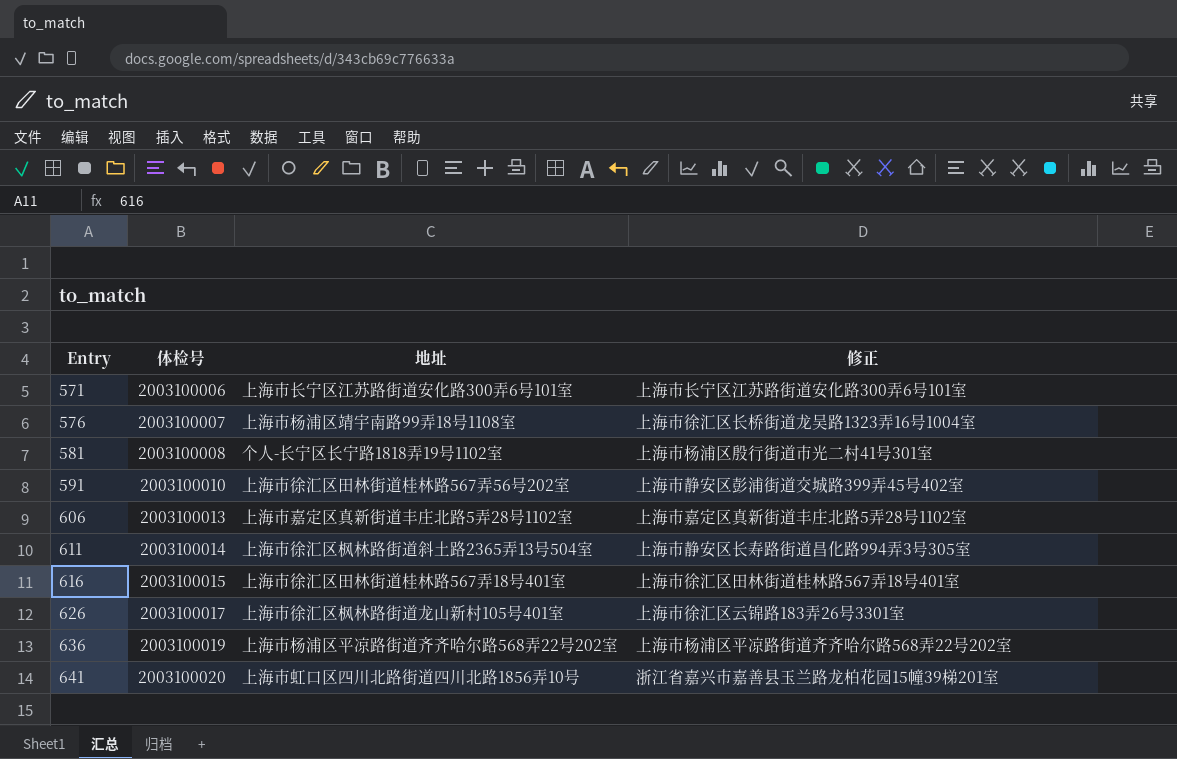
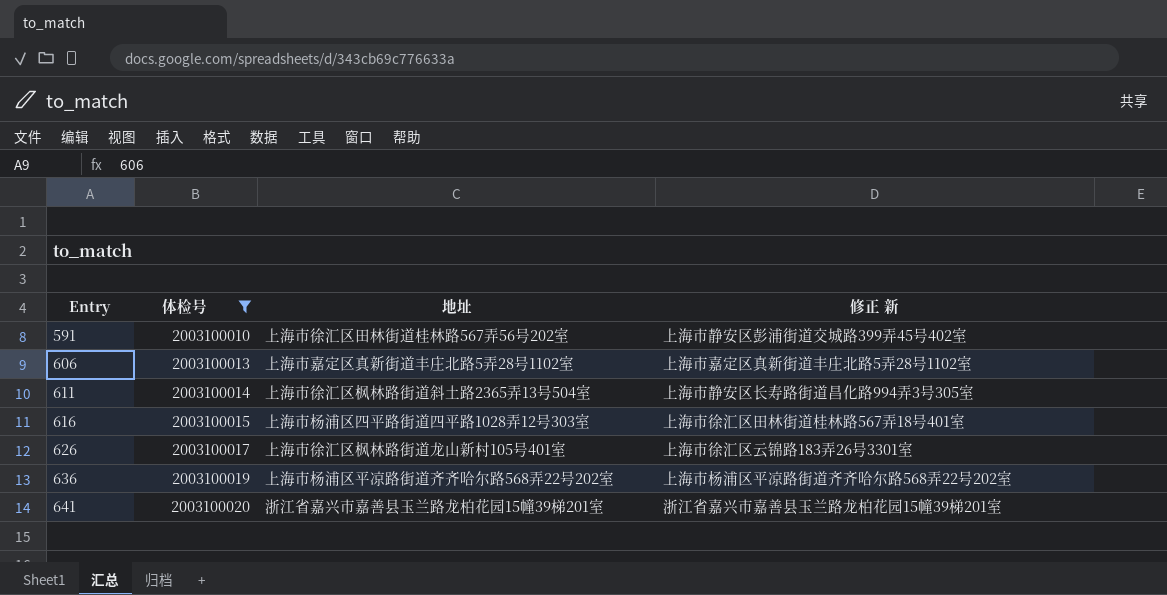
filter: none -> 体检号 >= 2003100010
column name: 修正 -> 修正 新
616 | 地址: 上海市徐汇区田林街道桂林路567弄18号401室 -> 上海市杨浦区四平路街道四平路1028弄12号303室
641 | 地址: 上海市虹口区四川北路街道四川北路1856弄10号 -> 浙江省嘉兴市嘉善县玉兰路龙柏花园15幢39梯201室

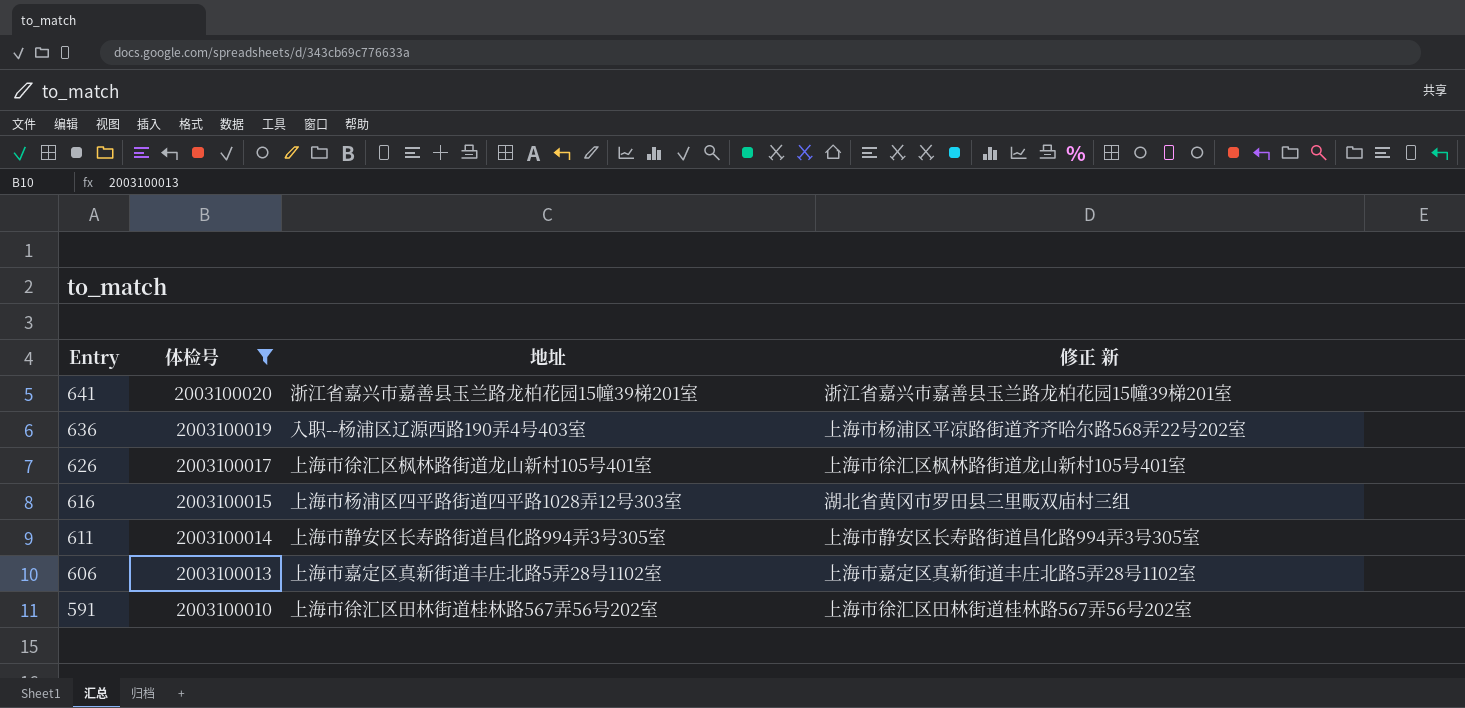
row order: Entry ascending -> Entry descending
636 | 地址: 上海市杨浦区平凉路街道齐齐哈尔路568弄22号202室 -> 入职--杨浦区辽源西路190弄4号403室
626 | 修正 新: 上海市徐汇区云锦路183弄26号3301室 -> 上海市徐汇区枫林路街道龙山新村105号401室
616 | 修正 新: 上海市徐汇区田林街道桂林路567弄18号401室 -> 湖北省黄冈市罗田县三里畈双庙村三组
611 | 地址: 上海市徐汇区枫林路街道斜土路2365弄13号504室 -> 上海市静安区长寿路街道昌化路994弄3号305室
591 | 修正 新: 上海市静安区彭浦街道交城路399弄45号402室 -> 上海市徐汇区田林街道桂林路567弄56号202室

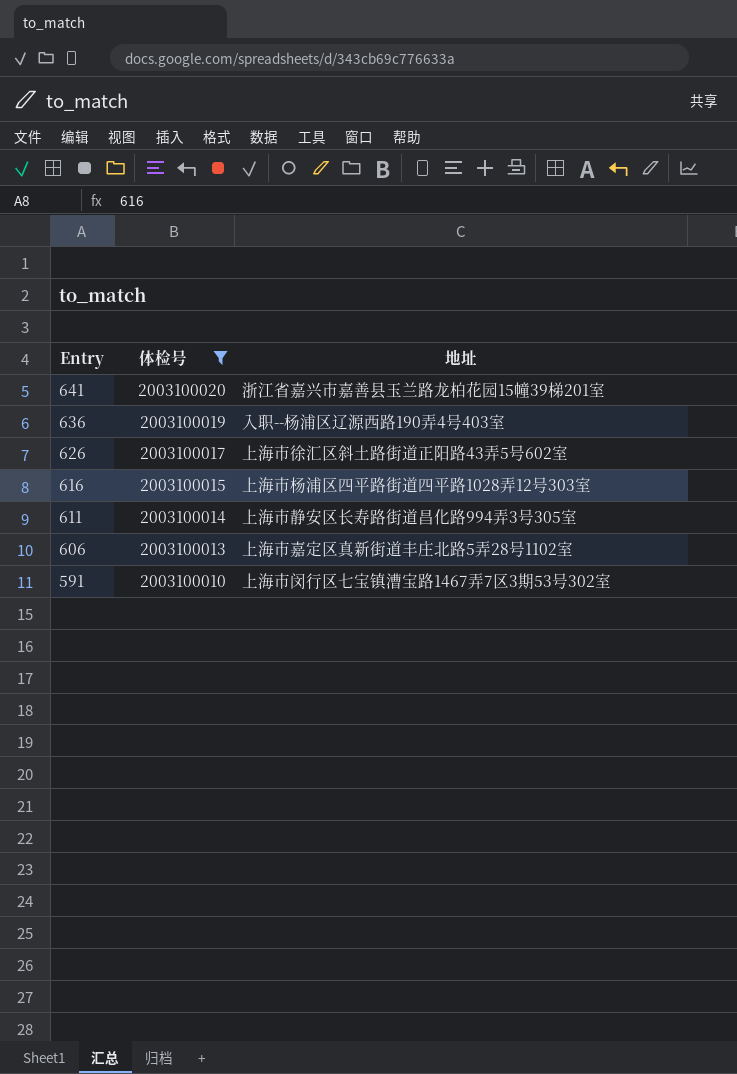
column 修正 新 | position: 4 -> none
626 | 地址: 上海市徐汇区枫林路街道龙山新村105号401室 -> 上海市徐汇区斜土路街道正阳路43弄5号602室
591 | 地址: 上海市徐汇区田林街道桂林路567弄56号202室 -> 上海市闵行区七宝镇漕宝路1467弄7区3期53号302室

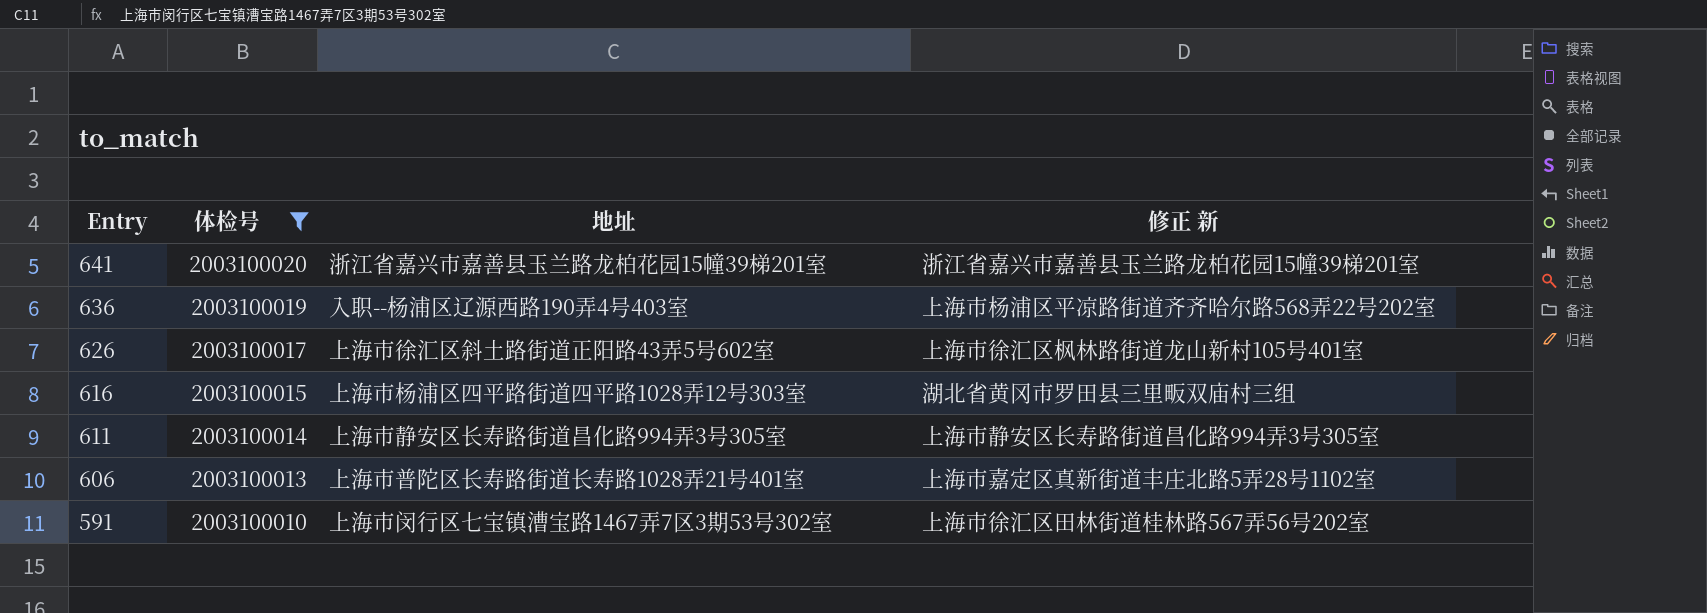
column 修正 新 | position: none -> 4
606 | 地址: 上海市嘉定区真新街道丰庄北路5弄28号1102室 -> 上海市普陀区长寿路街道长寿路1028弄21号401室

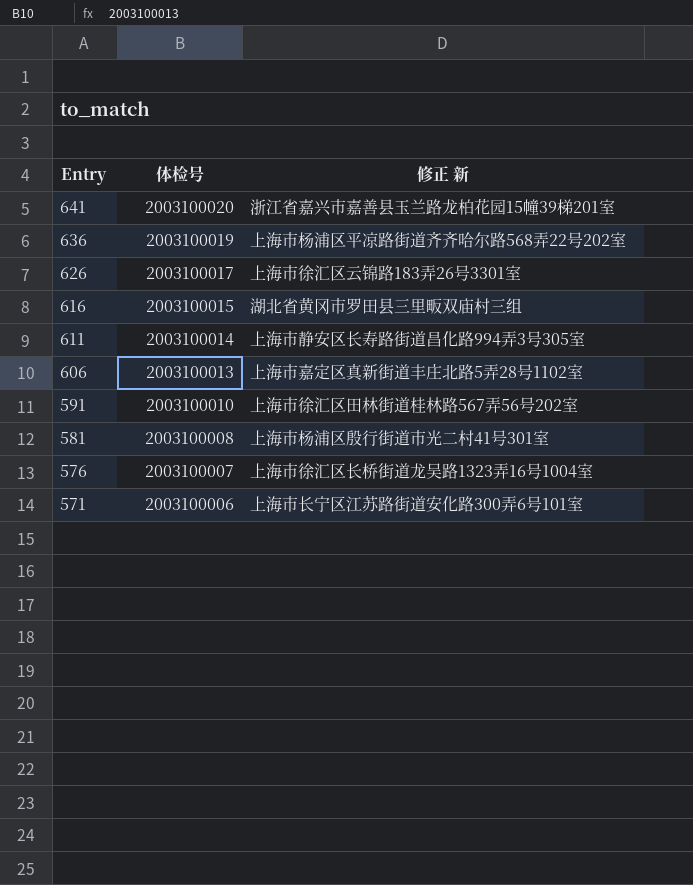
filter: 体检号 >= 2003100010 -> none
column 地址 | position: 3 -> none
626 | 修正 新: 上海市徐汇区枫林路街道龙山新村105号401室 -> 上海市徐汇区云锦路183弄26号3301室

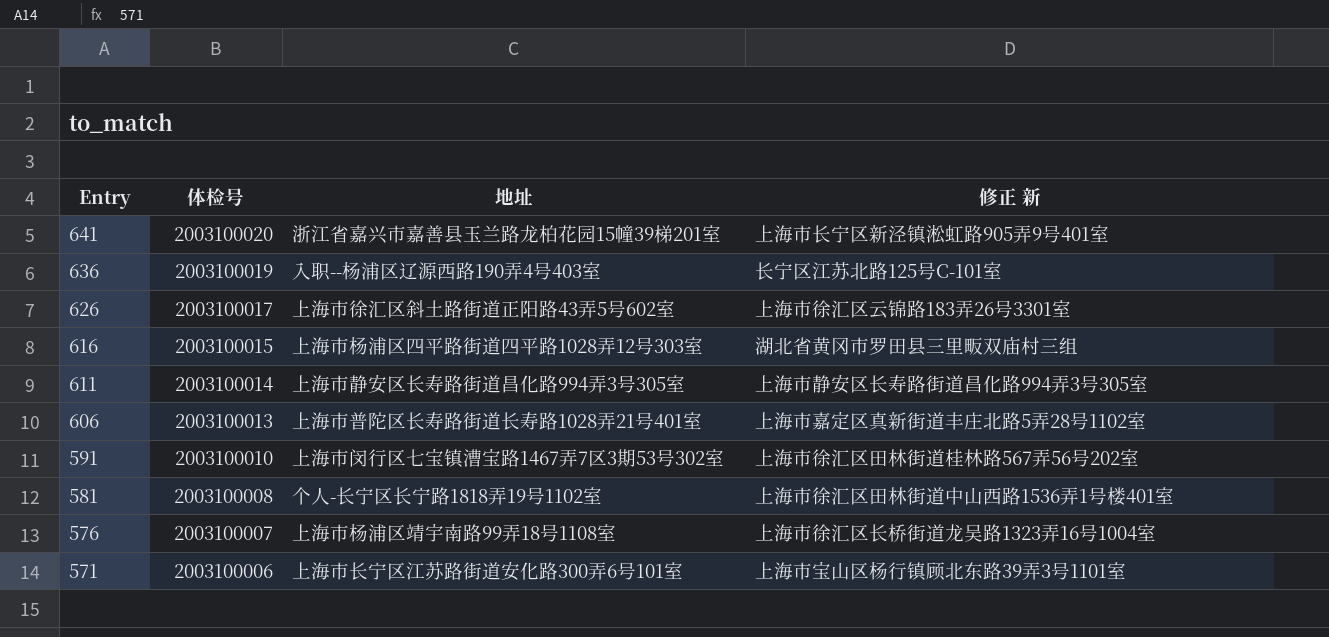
column 地址 | position: none -> 3
641 | 修正 新: 浙江省嘉兴市嘉善县玉兰路龙柏花园15幢39梯201室 -> 上海市长宁区新泾镇淞虹路905弄9号401室
636 | 修正 新: 上海市杨浦区平凉路街道齐齐哈尔路568弄22号202室 -> 长宁区江苏北路125号C-101室
581 | 修正 新: 上海市杨浦区殷行街道市光二村41号301室 -> 上海市徐汇区田林街道中山西路1536弄1号楼401室
571 | 修正 新: 上海市长宁区江苏路街道安化路300弄6号101室 -> 上海市宝山区杨行镇顾北东路39弄3号1101室

